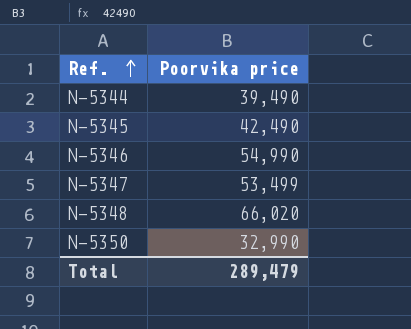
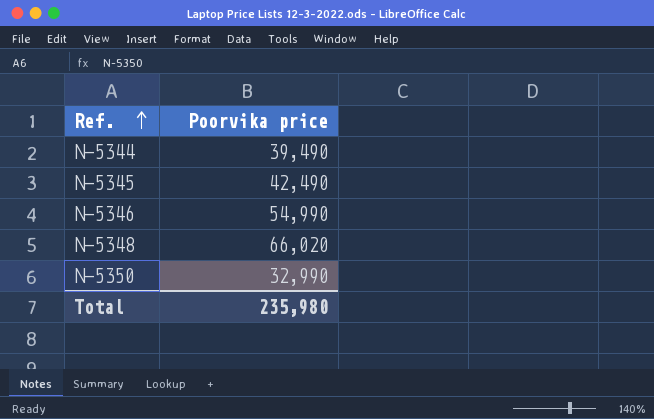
row N-5347: 53,499 -> none
Total | Poorvika price: 289,479 -> 235,980

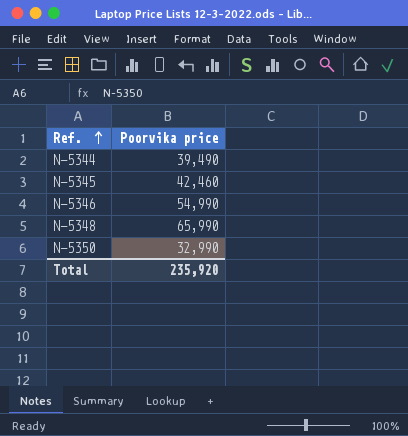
N-5345 | Poorvika price: 42,490 -> 42,460
N-5348 | Poorvika price: 66,020 -> 65,990
Total | Poorvika price: 235,980 -> 235,920

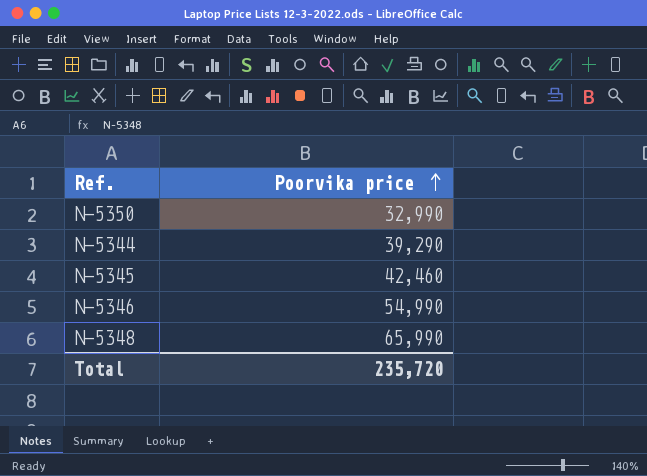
row order: Ref. ascending -> Poorvika price ascending
N-5344 | Poorvika price: 39,490 -> 39,290
Total | Poorvika price: 235,920 -> 235,720

